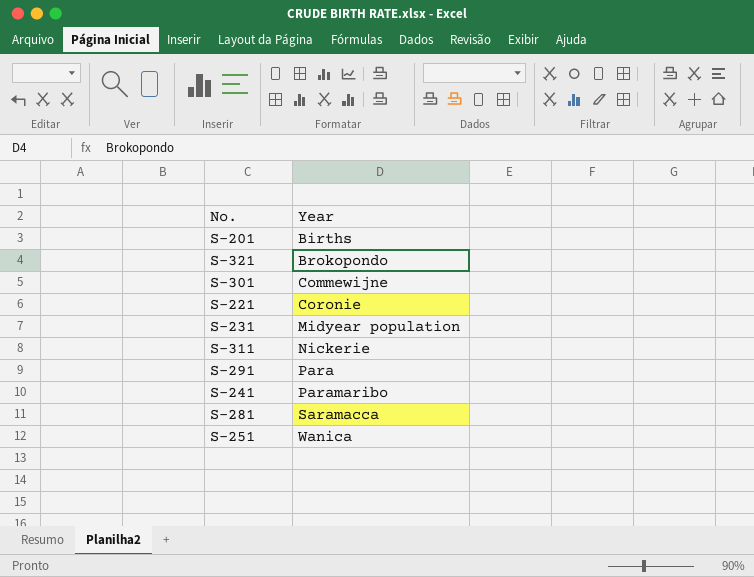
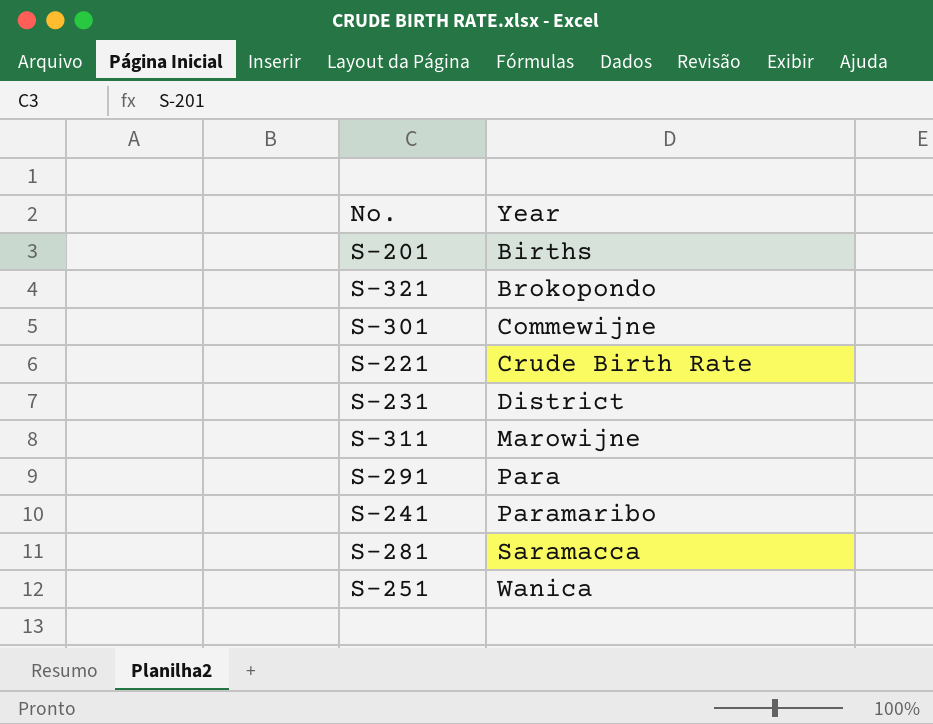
S-221 | Year: Coronie -> Crude Birth Rate
S-231 | Year: Midyear population -> District
S-311 | Year: Nickerie -> Marowijne

